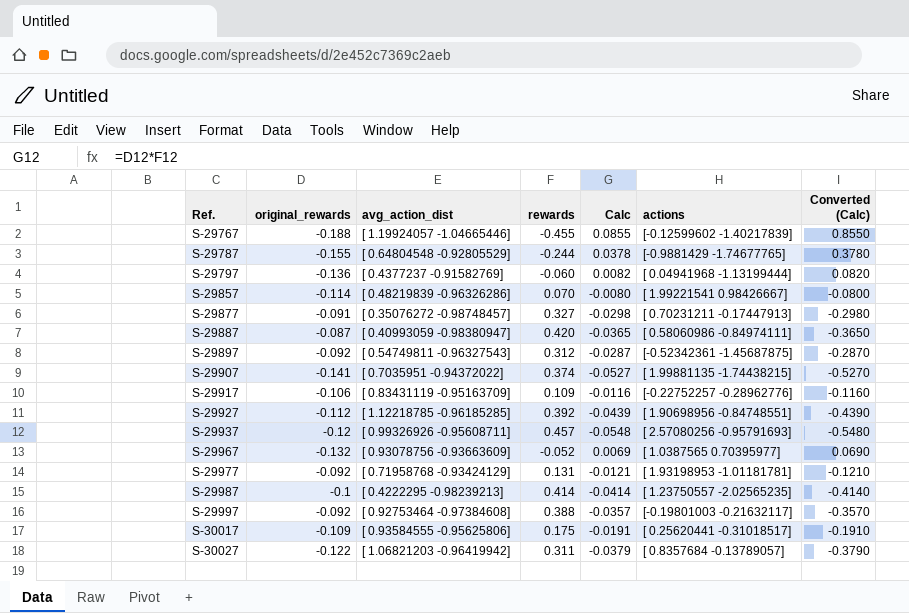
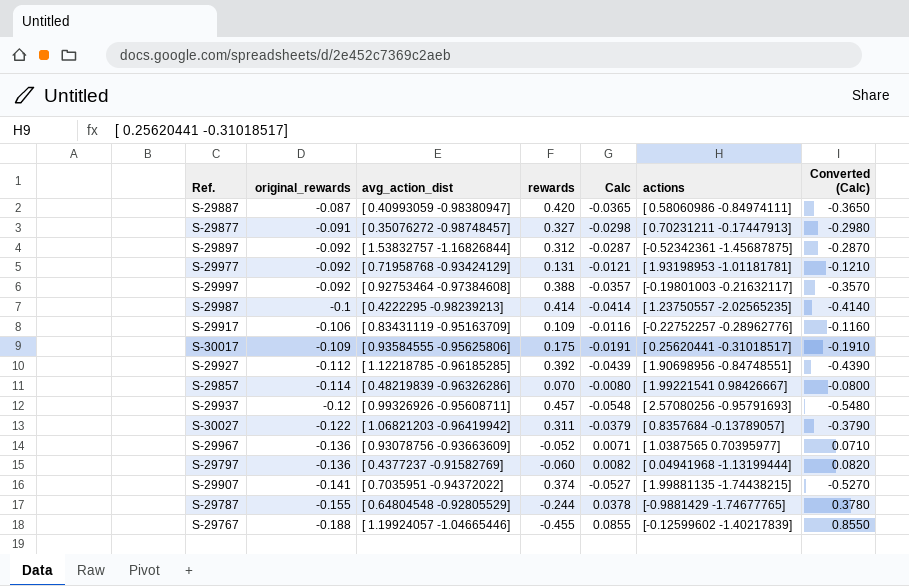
row order: Ref. ascending -> original_rewards descending
S-29897 | avg_action_dist: [ 0.54749811 -0.96327543] -> [ 1.53832757 -1.16826844]
S-29967 | original_rewards: -0.132 -> -0.136
S-29967 | Calc: 0.0069 -> 0.0071
S-29967 | Converted (Calc): 0.0690 -> 0.0710

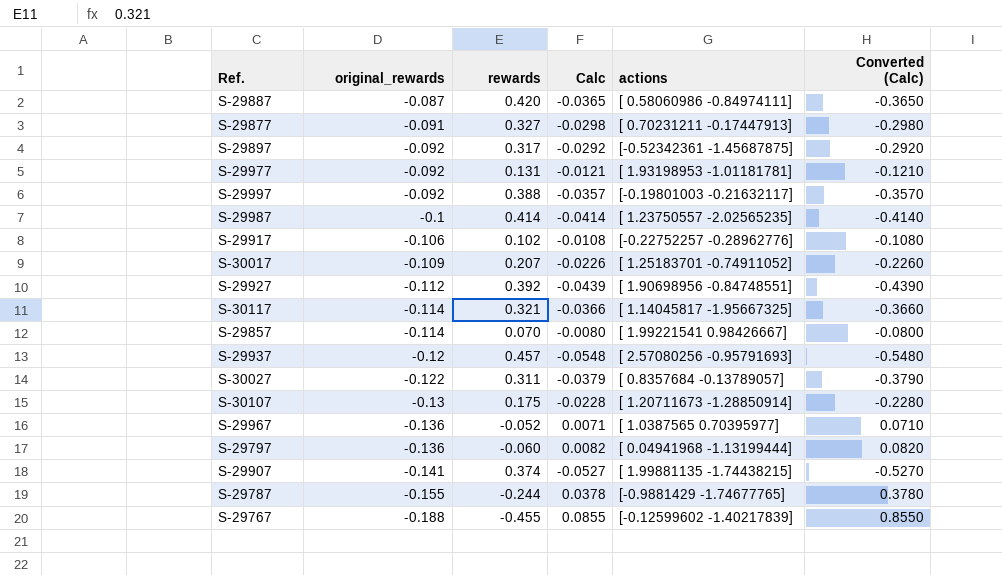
column avg_action_dist | position: 3 -> none
S-29897 | rewards: 0.312 -> 0.317
S-29897 | Calc: -0.0287 -> -0.0292
S-29897 | Converted (Calc): -0.2870 -> -0.2920
S-29917 | rewards: 0.109 -> 0.102
S-29917 | Calc: -0.0116 -> -0.0108
S-29917 | Converted (Calc): -0.1160 -> -0.1080
S-30017 | rewards: 0.175 -> 0.207
S-30017 | Calc: -0.0191 -> -0.0226
S-30017 | actions: [ 0.25620441 -0.31018517] -> [ 1.25183701 -0.74911052]
S-30017 | Converted (Calc): -0.1910 -> -0.2260
row S-30117: none -> -0.114 | 0.321 | -0.0366 | [ 1.14045817 -1.95667325] | -0.3660
row S-30107: none -> -0.13 | 0.175 | -0.0228 | [ 1.20711673 -1.28850914] | -0.2280

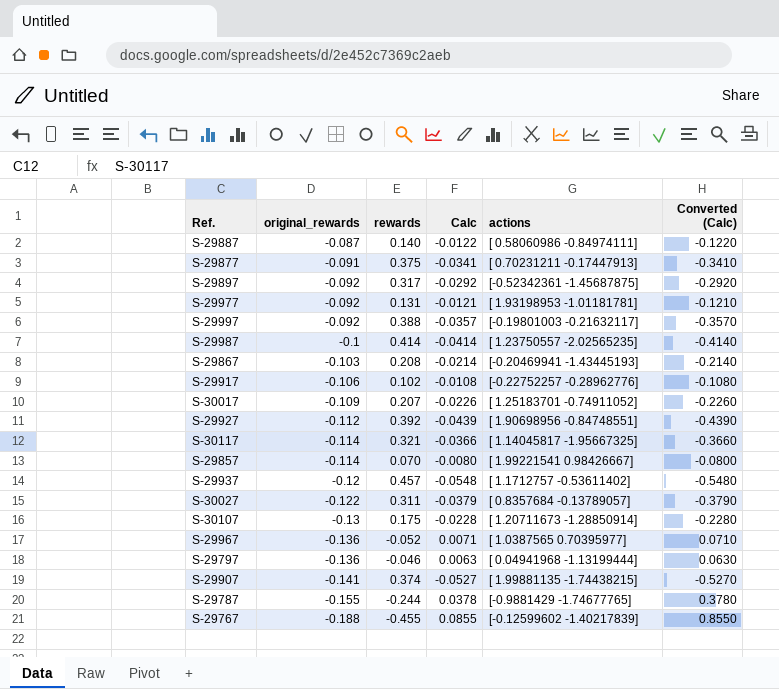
S-29887 | rewards: 0.420 -> 0.140
S-29887 | Calc: -0.0365 -> -0.0122
S-29887 | Converted (Calc): -0.3650 -> -0.1220
S-29877 | rewards: 0.327 -> 0.375
S-29877 | Calc: -0.0298 -> -0.0341
S-29877 | Converted (Calc): -0.2980 -> -0.3410
row S-29867: none -> -0.103 | 0.208 | -0.0214 | [-0.20469941 -1.43445193] | -0.2140
S-29937 | actions: [ 2.57080256 -0.95791693] -> [ 1.1712757 -0.53611402]
S-29797 | rewards: -0.060 -> -0.046
S-29797 | Calc: 0.0082 -> 0.0063
S-29797 | Converted (Calc): 0.0820 -> 0.0630

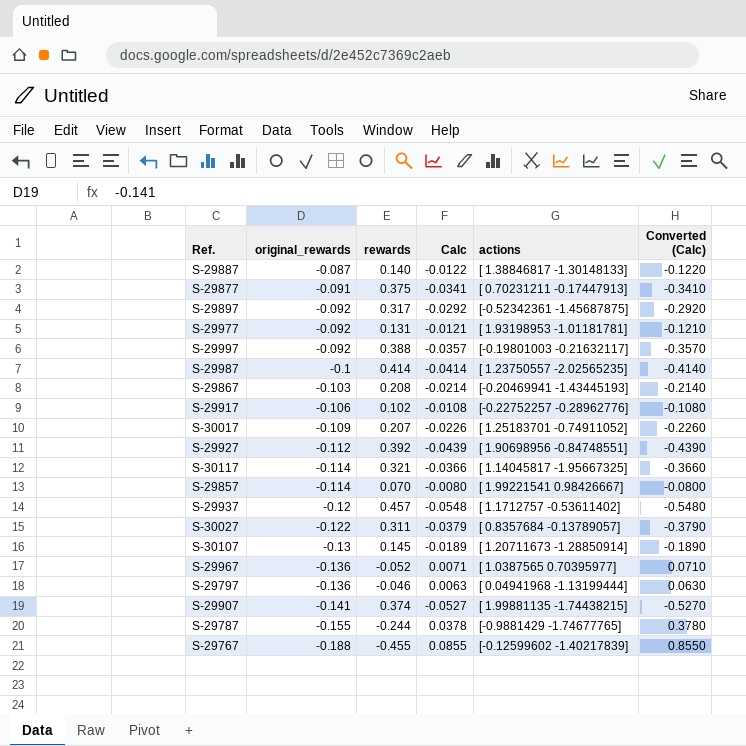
S-29887 | actions: [ 0.58060986 -0.84974111] -> [ 1.38846817 -1.30148133]
S-30107 | rewards: 0.175 -> 0.145
S-30107 | Calc: -0.0228 -> -0.0189
S-30107 | Converted (Calc): -0.2280 -> -0.1890

